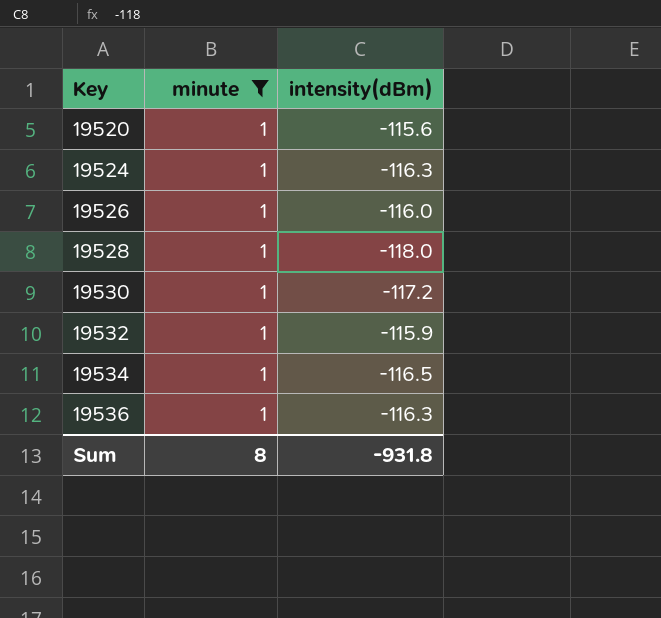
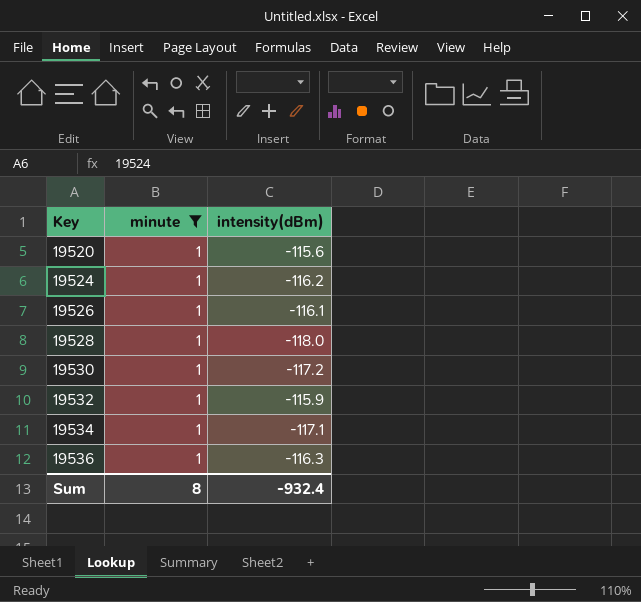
19524 | intensity(dBm): -116.3 -> -116.2
19526 | intensity(dBm): -116.0 -> -116.1
19534 | intensity(dBm): -116.5 -> -117.1
Sum | intensity(dBm): -931.8 -> -932.4

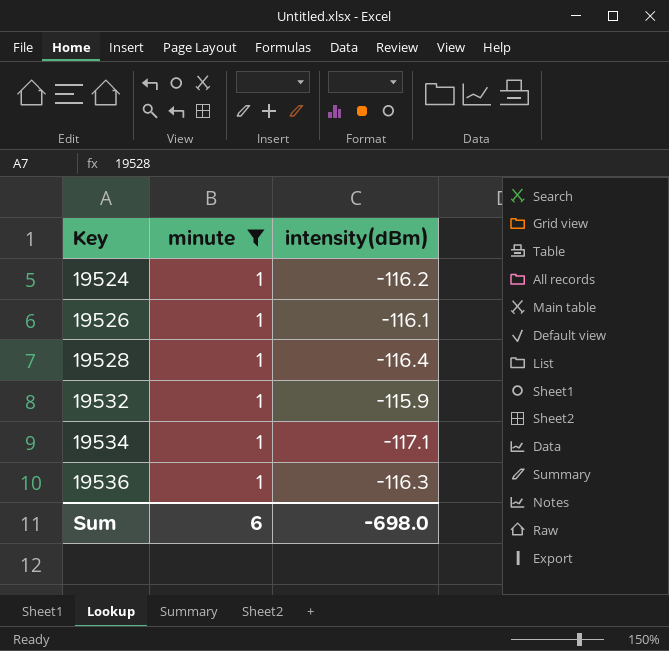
row 19520: 1 | -115.6 -> none
row 19530: 1 | -117.2 -> none
19528 | intensity(dBm): -118.0 -> -116.4
Sum | minute: 8 -> 6
Sum | intensity(dBm): -932.4 -> -698.0

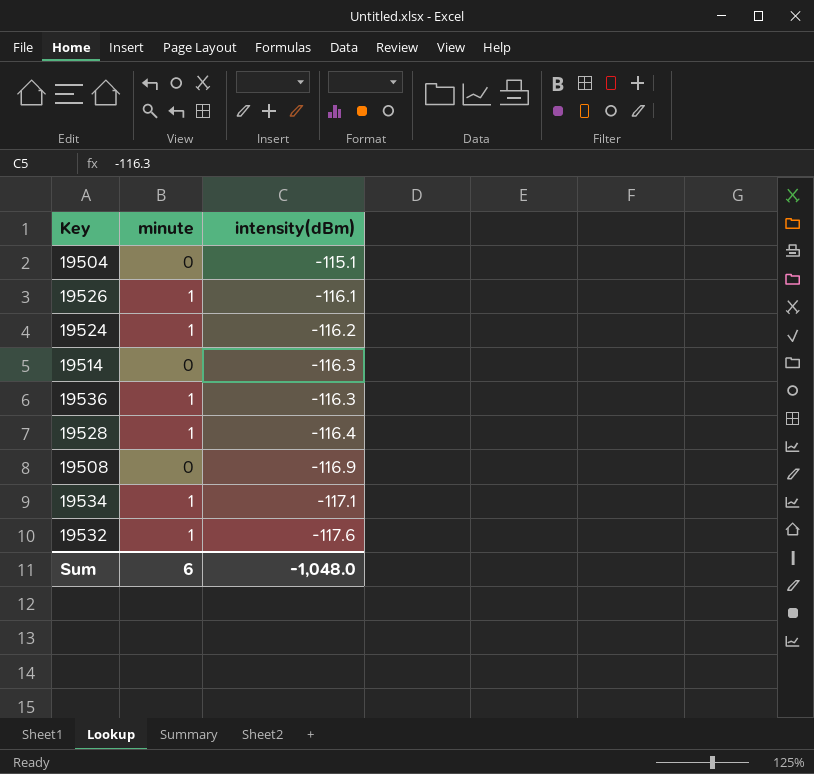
filter: minute = 1 -> none
row order: Key ascending -> intensity(dBm) descending
19532 | intensity(dBm): -115.9 -> -117.6
Sum | intensity(dBm): -698.0 -> -1,048.0

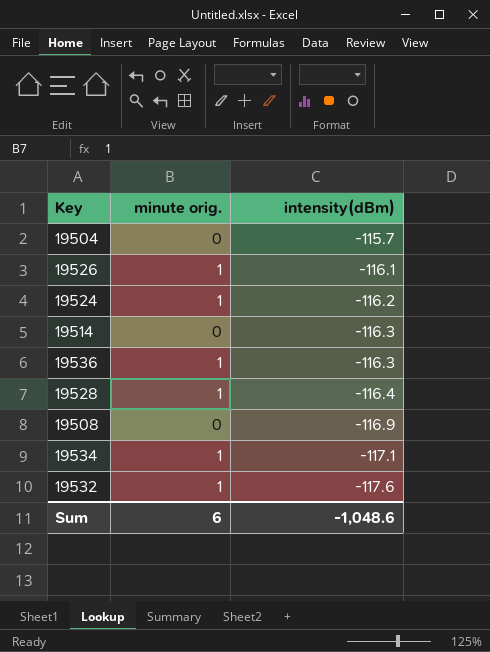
column name: minute -> minute orig.
19504 | intensity(dBm): -115.1 -> -115.7
Sum | intensity(dBm): -1,048.0 -> -1,048.6

